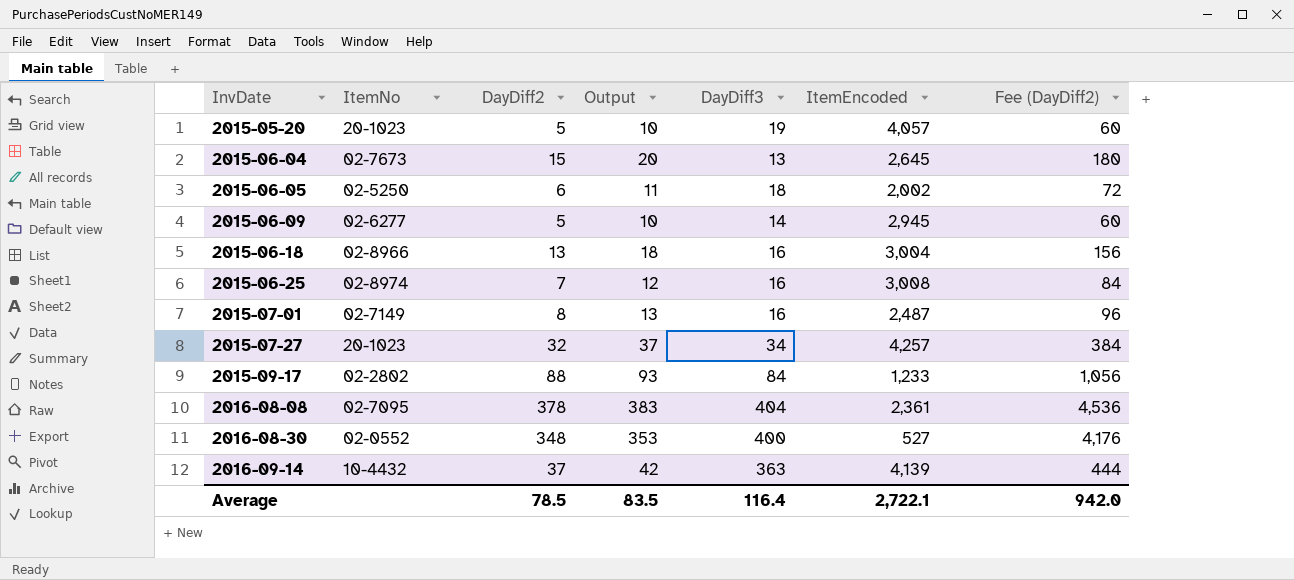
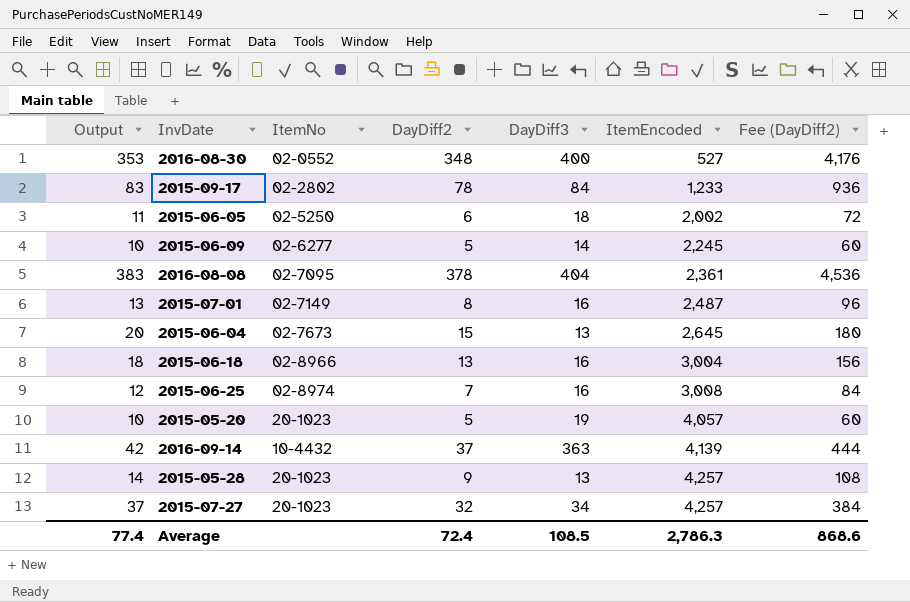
row order: InvDate ascending -> ItemEncoded ascending
column Output | position: 4 -> 1
2015-09-17 | Output: 93 -> 83
2015-09-17 | DayDiff2: 88 -> 78
2015-09-17 | Fee (DayDiff2): 1,056 -> 936
2015-06-09 | ItemEncoded: 2,945 -> 2,245
row 2015-05-28: none -> 14 | 20-1023 | 9 | 13 | 4,257 | 108
Average | Output: 83.5 -> 77.4
Average | DayDiff2: 78.5 -> 72.4
Average | DayDiff3: 116.4 -> 108.5
Average | ItemEncoded: 2,722.1 -> 2,786.3
Average | Fee (DayDiff2): 942.0 -> 868.6

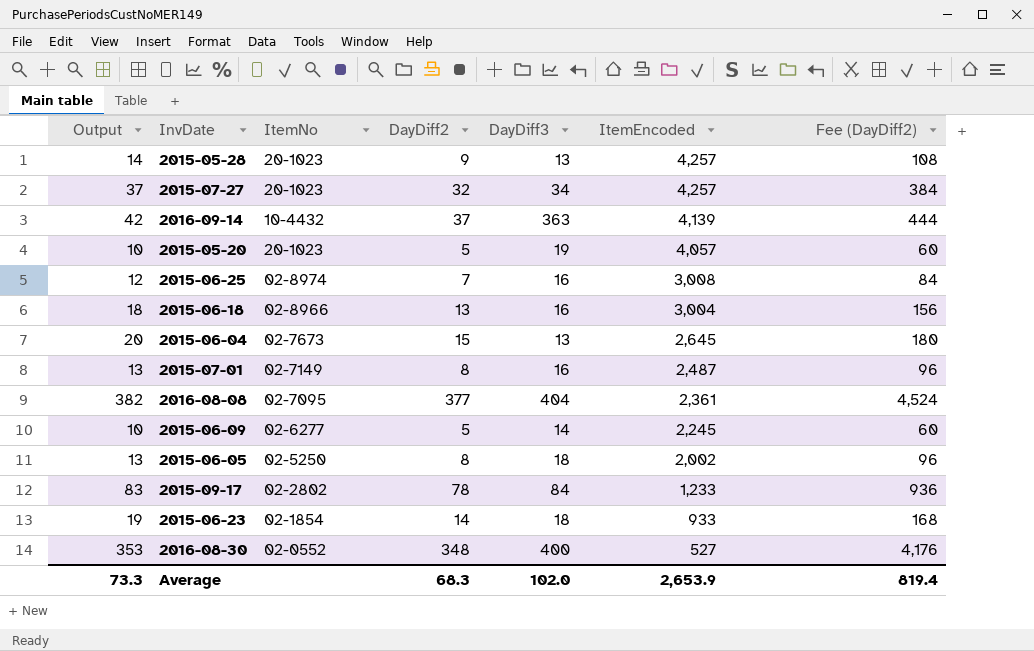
row order: ItemEncoded ascending -> ItemEncoded descending
2016-08-08 | Output: 383 -> 382
2016-08-08 | DayDiff2: 378 -> 377
2016-08-08 | Fee (DayDiff2): 4,536 -> 4,524
2015-06-05 | Output: 11 -> 13
2015-06-05 | DayDiff2: 6 -> 8
2015-06-05 | Fee (DayDiff2): 72 -> 96
row 2015-06-23: none -> 19 | 02-1854 | 14 | 18 | 933 | 168
Average | Output: 77.4 -> 73.3
Average | DayDiff2: 72.4 -> 68.3
Average | DayDiff3: 108.5 -> 102.0
Average | ItemEncoded: 2,786.3 -> 2,653.9
Average | Fee (DayDiff2): 868.6 -> 819.4

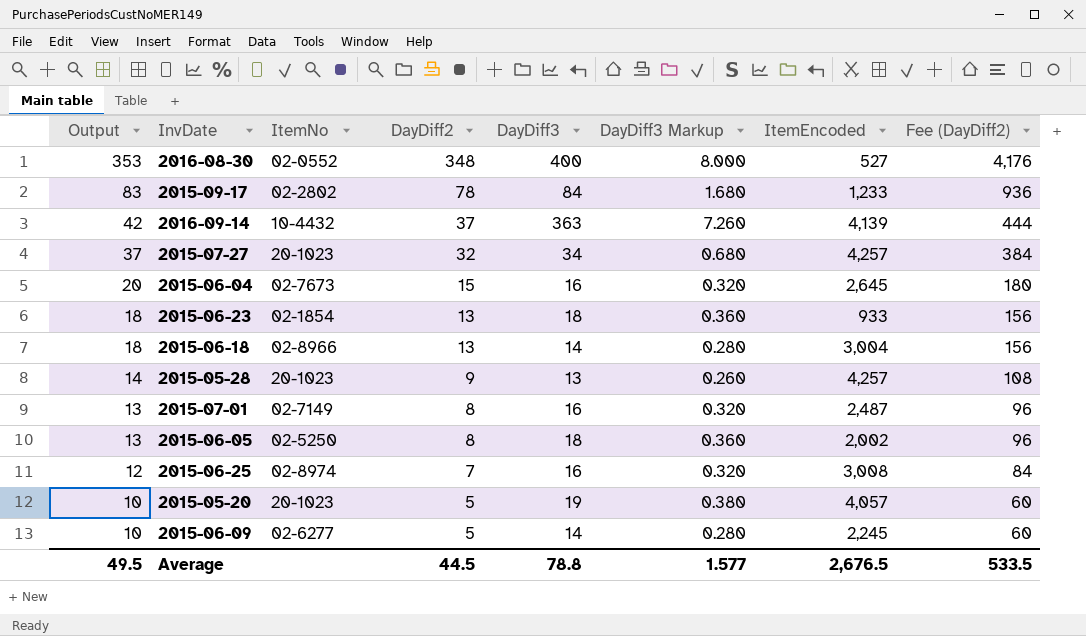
row order: ItemEncoded descending -> Output descending
column DayDiff3 Markup | formula: none -> [DayDiff3] * 0.02
row 2016-08-08: 382 | 02-7095 | 377 | 404 | 2,361 | 4,524 -> none
2015-06-04 | DayDiff3: 13 -> 16
2015-06-23 | Output: 19 -> 18
2015-06-23 | DayDiff2: 14 -> 13
2015-06-23 | Fee (DayDiff2): 168 -> 156
2015-06-18 | DayDiff3: 16 -> 14
Average | Output: 73.3 -> 49.5
Average | DayDiff2: 68.3 -> 44.5
Average | DayDiff3: 102.0 -> 78.8
Average | ItemEncoded: 2,653.9 -> 2,676.5
Average | Fee (DayDiff2): 819.4 -> 533.5

